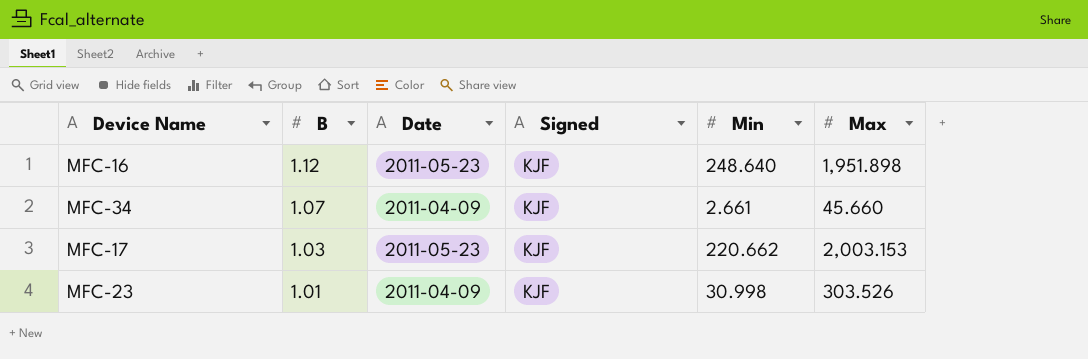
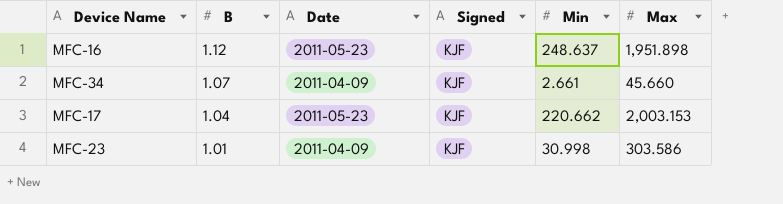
MFC-16 | Min: 248.640 -> 248.637
MFC-17 | B: 1.03 -> 1.04
MFC-23 | Max: 303.526 -> 303.586

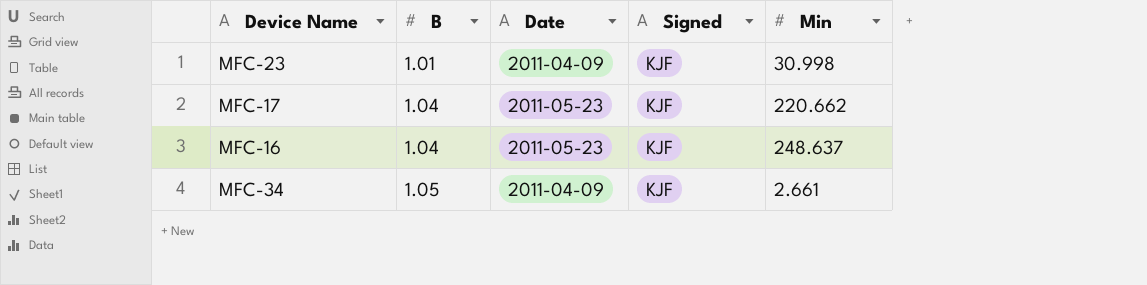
row order: B descending -> B ascending
column Max | position: 6 -> none
MFC-16 | B: 1.12 -> 1.04
MFC-34 | B: 1.07 -> 1.05

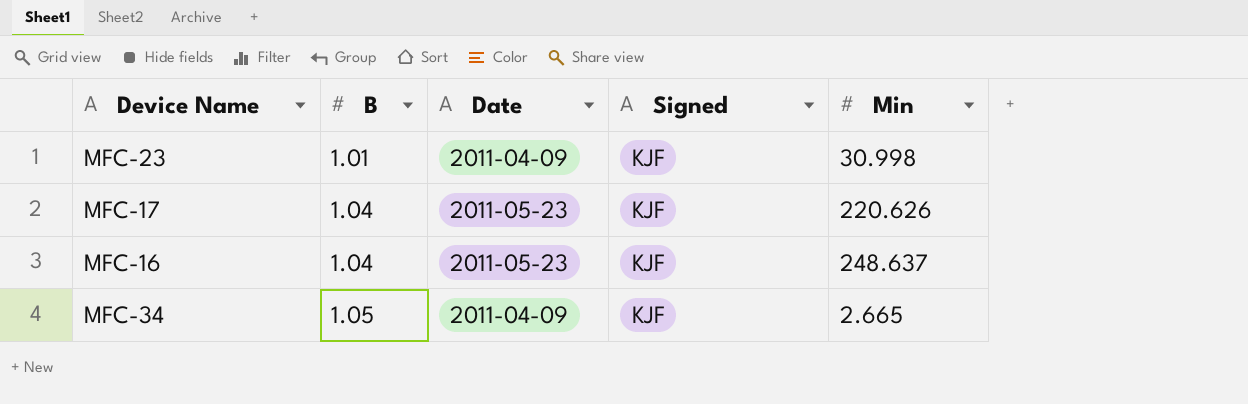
MFC-17 | Min: 220.662 -> 220.626
MFC-34 | Min: 2.661 -> 2.665

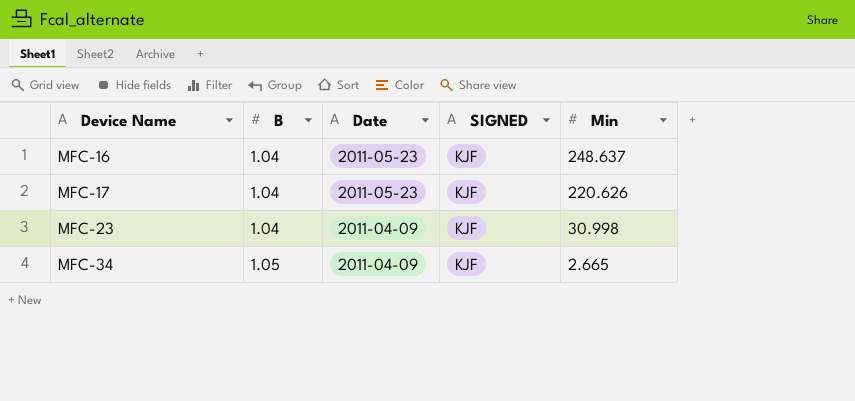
row order: B ascending -> Device Name ascending
column name: Signed -> SIGNED
MFC-23 | B: 1.01 -> 1.04

